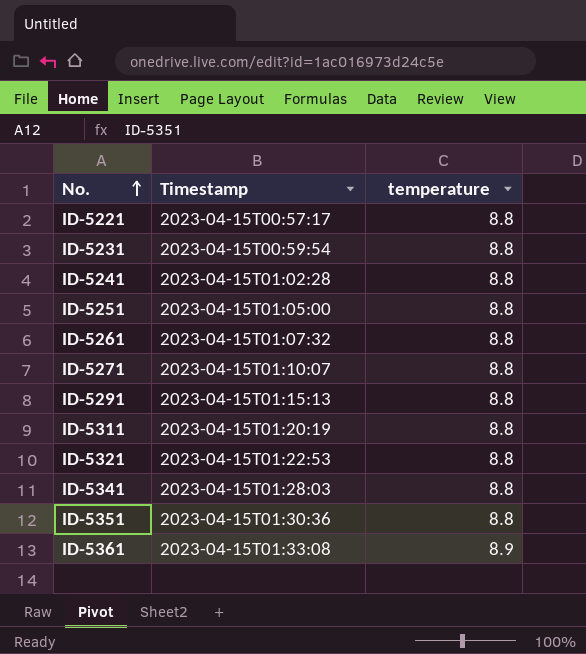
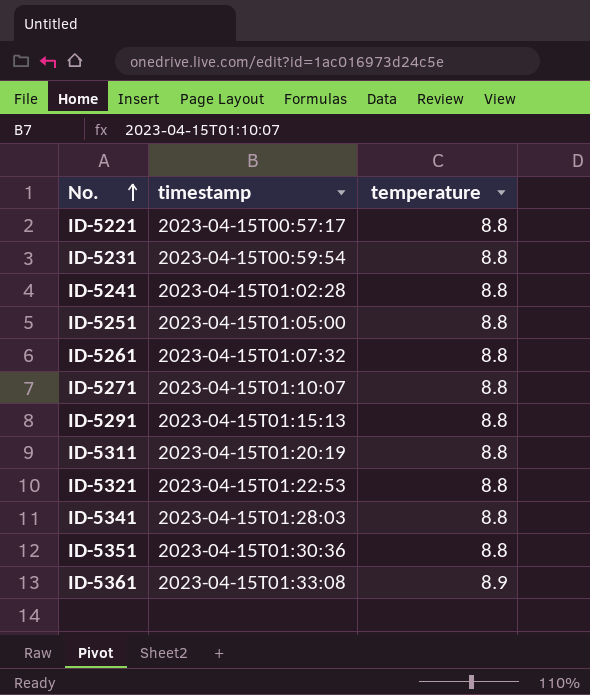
column name: Timestamp -> timestamp

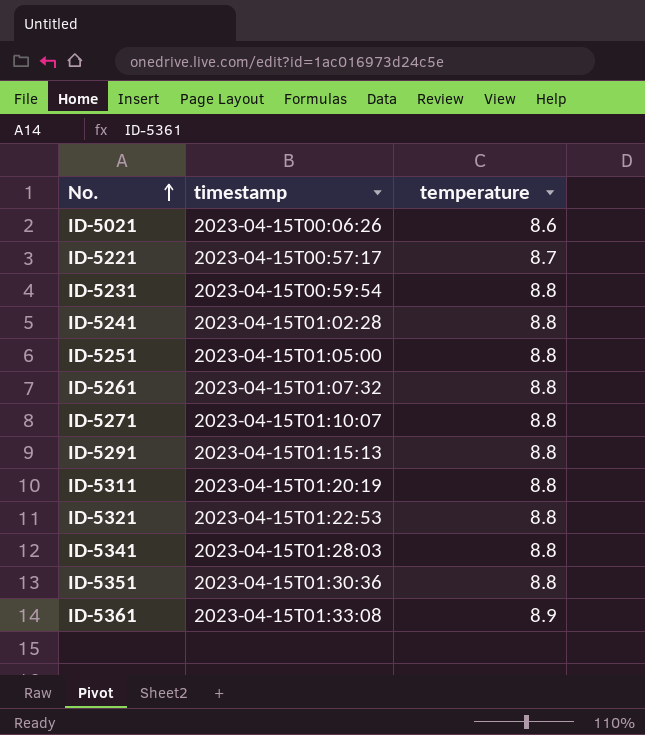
row ID-5021: none -> 2023-04-15T00:06:26 | 8.6
ID-5221 | temperature: 8.8 -> 8.7

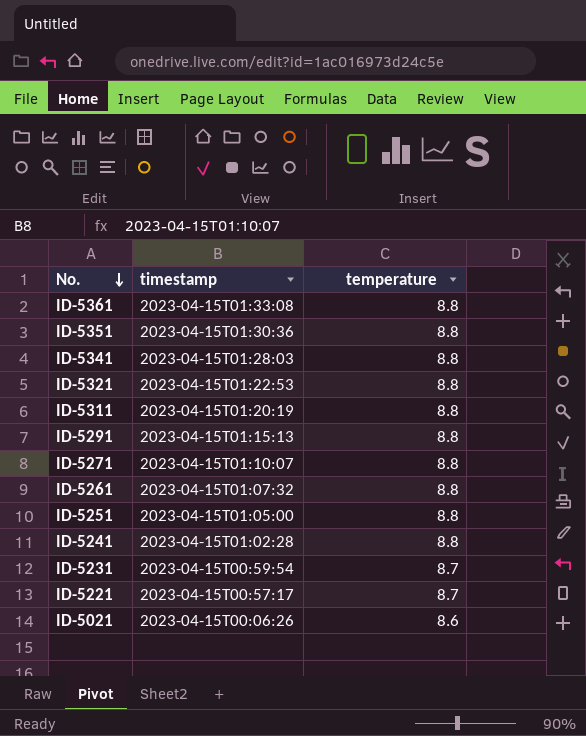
row order: No. ascending -> No. descending
ID-5361 | temperature: 8.9 -> 8.8
ID-5231 | temperature: 8.8 -> 8.7

